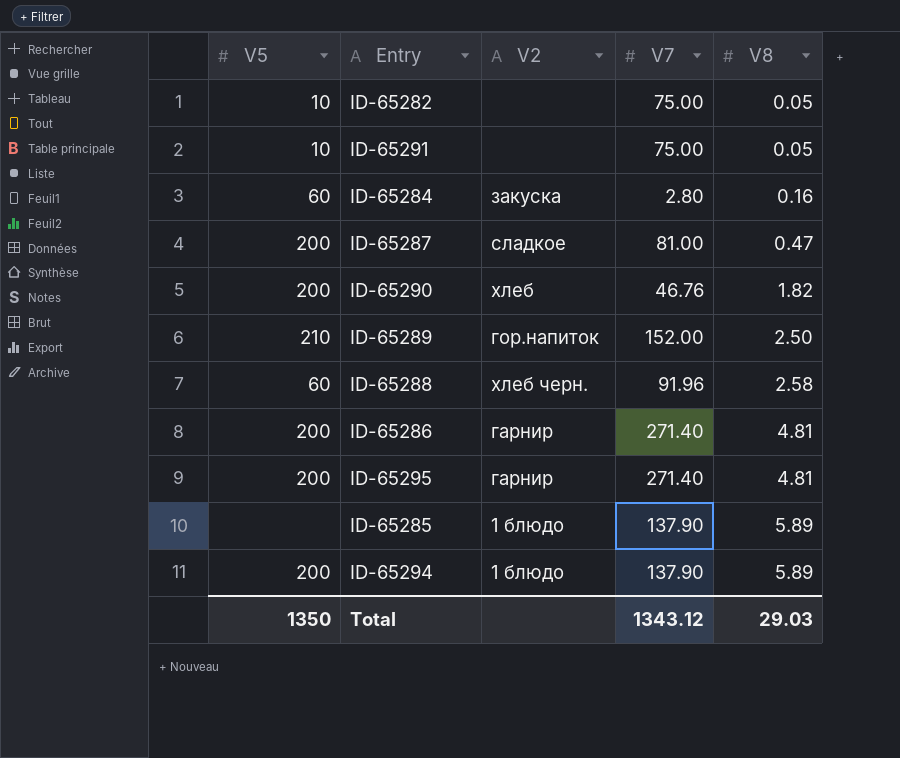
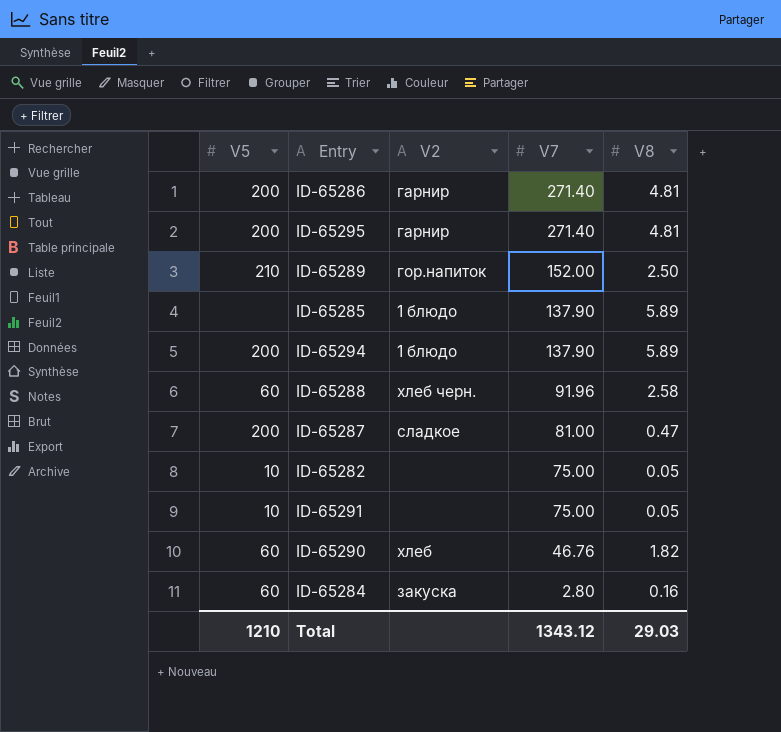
row order: V8 ascending -> V7 descending
ID-65290 | V5: 200 -> 60
Total | V5: 1350 -> 1210

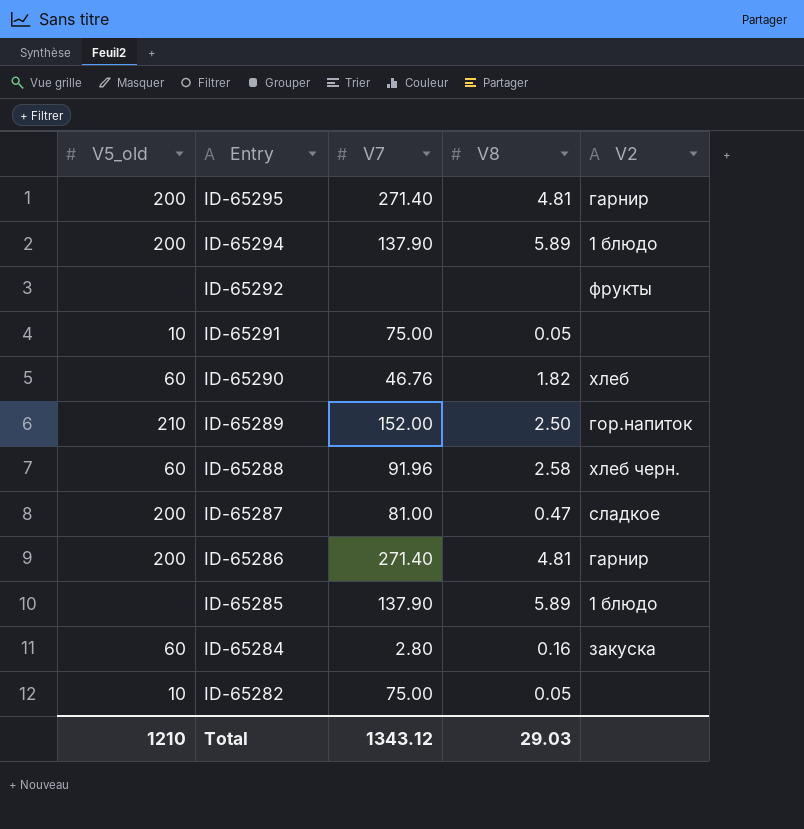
row order: V7 descending -> Entry descending
column name: V5 -> V5_old
column V2 | position: 3 -> 5
row ID-65292: none -> none | none | none | фрукты

